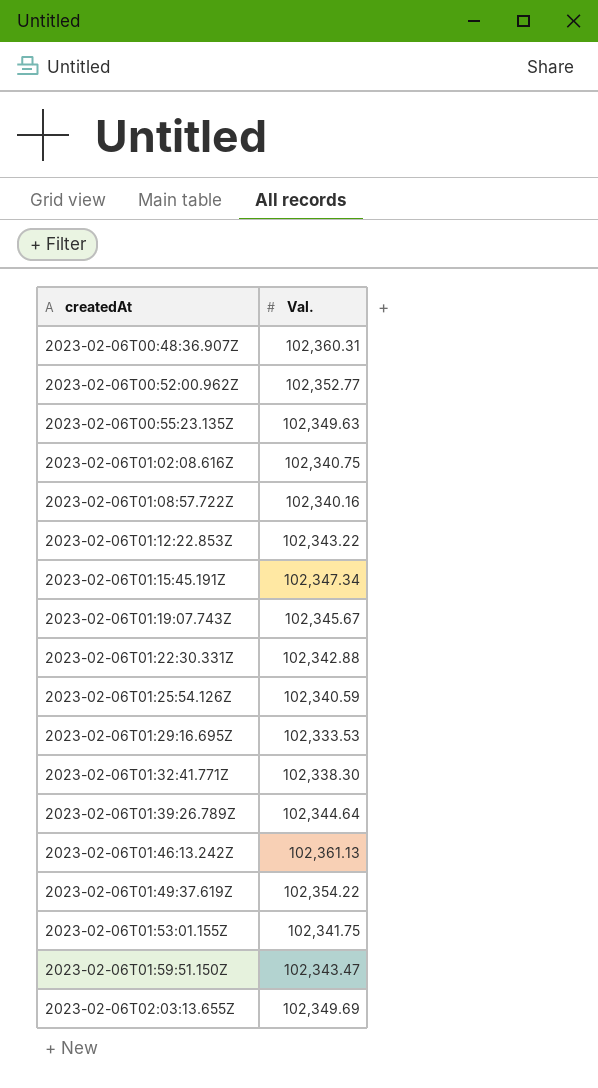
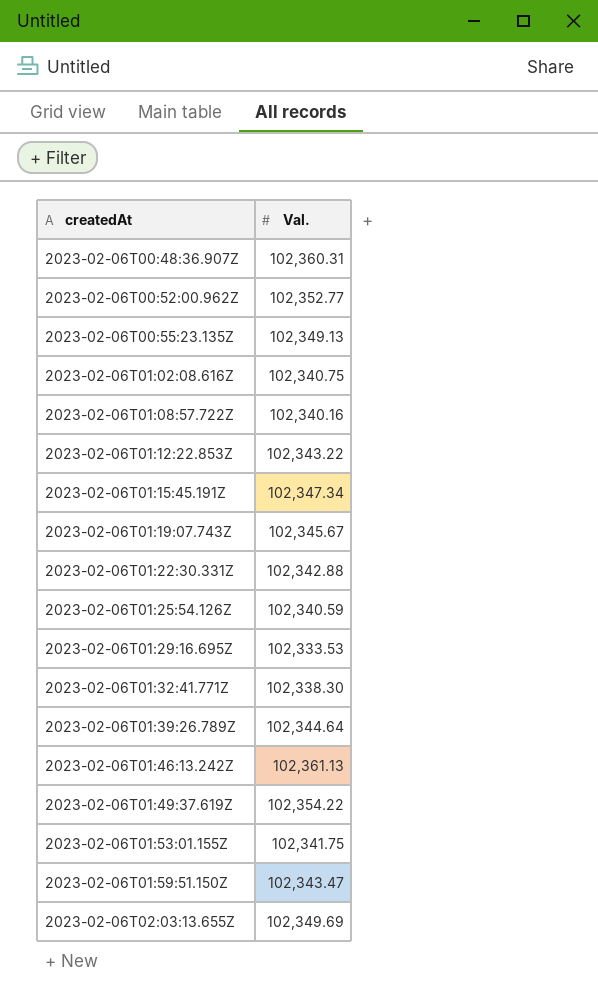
2023-02-06T00:55:23.135Z | Val.: 102,349.63 -> 102,349.13

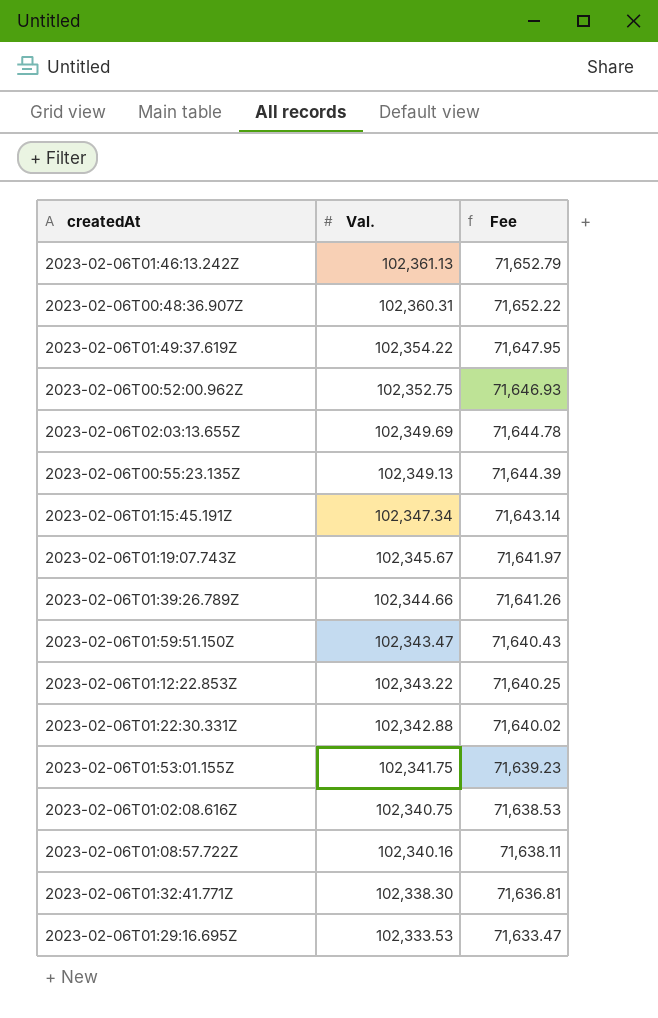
row order: createdAt ascending -> Val. descending
column Fee | formula: none -> [Val.] * 0.7
row 2023-02-06T01:25:54.126Z: 102,340.59 -> none
2023-02-06T00:52:00.962Z | Val.: 102,352.77 -> 102,352.75
2023-02-06T01:39:26.789Z | Val.: 102,344.64 -> 102,344.66

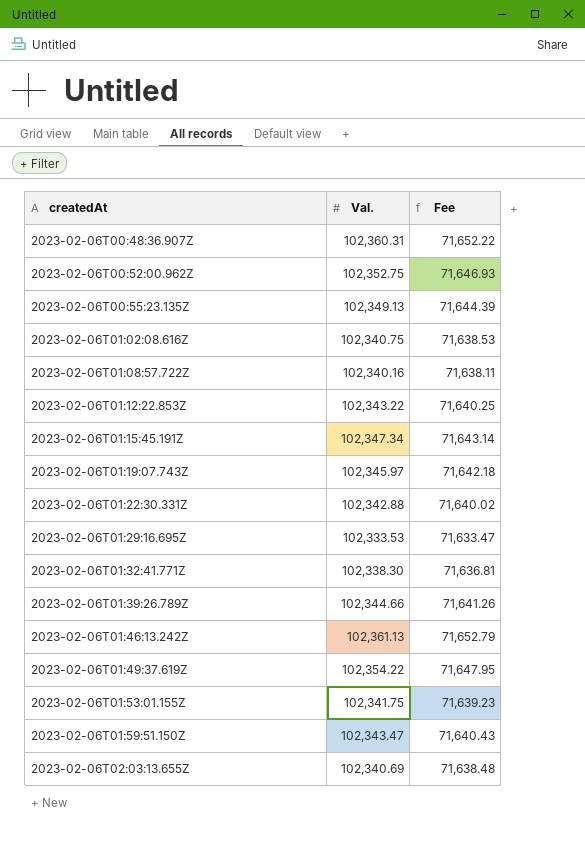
row order: Val. descending -> createdAt ascending
2023-02-06T01:19:07.743Z | Val.: 102,345.67 -> 102,345.97
2023-02-06T01:19:07.743Z | Fee: 71,641.97 -> 71,642.18
2023-02-06T02:03:13.655Z | Val.: 102,349.69 -> 102,340.69
2023-02-06T02:03:13.655Z | Fee: 71,644.78 -> 71,638.48

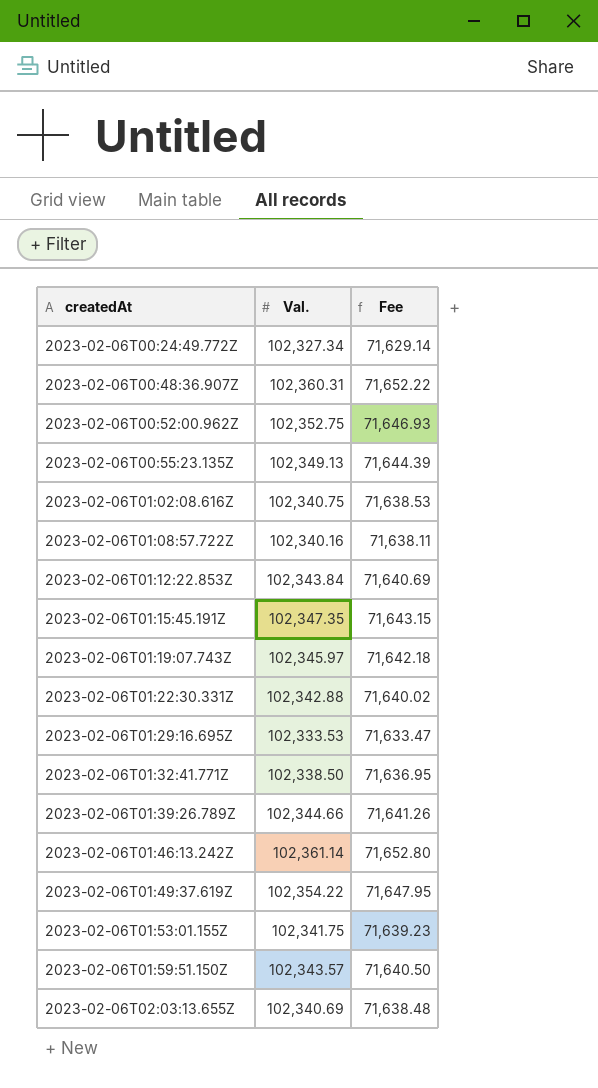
row 2023-02-06T00:24:49.772Z: none -> 102,327.34 | 71,629.14
2023-02-06T01:12:22.853Z | Val.: 102,343.22 -> 102,343.84
2023-02-06T01:12:22.853Z | Fee: 71,640.25 -> 71,640.69
2023-02-06T01:15:45.191Z | Val.: 102,347.34 -> 102,347.35
2023-02-06T01:15:45.191Z | Fee: 71,643.14 -> 71,643.15
2023-02-06T01:32:41.771Z | Val.: 102,338.30 -> 102,338.50
2023-02-06T01:32:41.771Z | Fee: 71,636.81 -> 71,636.95
2023-02-06T01:46:13.242Z | Val.: 102,361.13 -> 102,361.14
2023-02-06T01:46:13.242Z | Fee: 71,652.79 -> 71,652.80
2023-02-06T01:59:51.150Z | Val.: 102,343.47 -> 102,343.57
2023-02-06T01:59:51.150Z | Fee: 71,640.43 -> 71,640.50

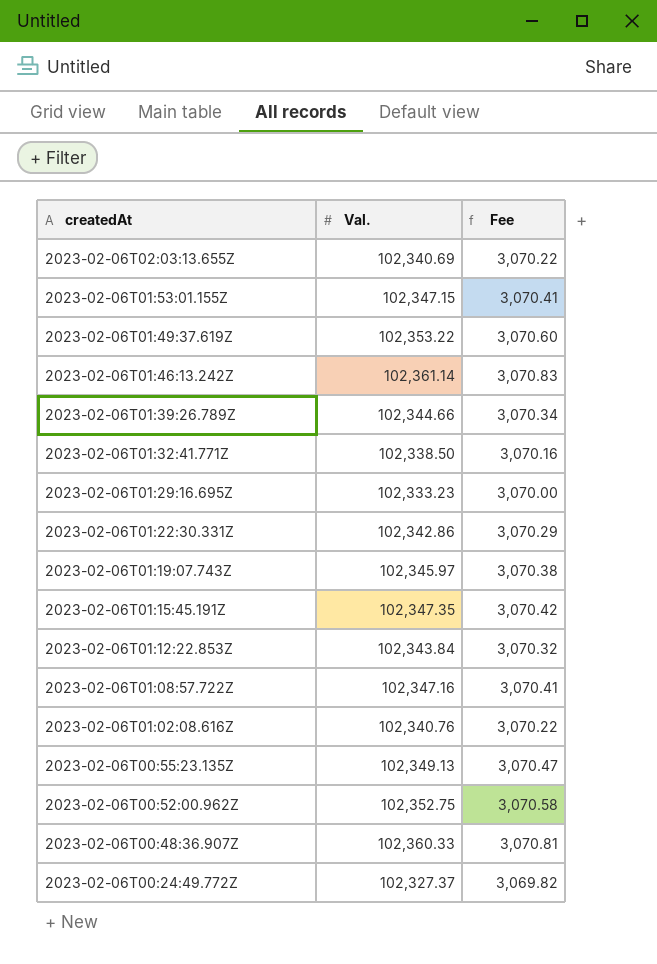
row order: createdAt ascending -> createdAt descending
column Fee | formula: [Val.] * 0.7 -> [Val.] * 0.03
row 2023-02-06T01:59:51.150Z: 102,343.57 | 71,640.50 -> none
2023-02-06T01:53:01.155Z | Val.: 102,341.75 -> 102,347.15
2023-02-06T01:49:37.619Z | Val.: 102,354.22 -> 102,353.22
2023-02-06T01:29:16.695Z | Val.: 102,333.53 -> 102,333.23
2023-02-06T01:22:30.331Z | Val.: 102,342.88 -> 102,342.86
2023-02-06T01:08:57.722Z | Val.: 102,340.16 -> 102,347.16
2023-02-06T01:02:08.616Z | Val.: 102,340.75 -> 102,340.76
2023-02-06T00:48:36.907Z | Val.: 102,360.31 -> 102,360.33
2023-02-06T00:24:49.772Z | Val.: 102,327.34 -> 102,327.37

